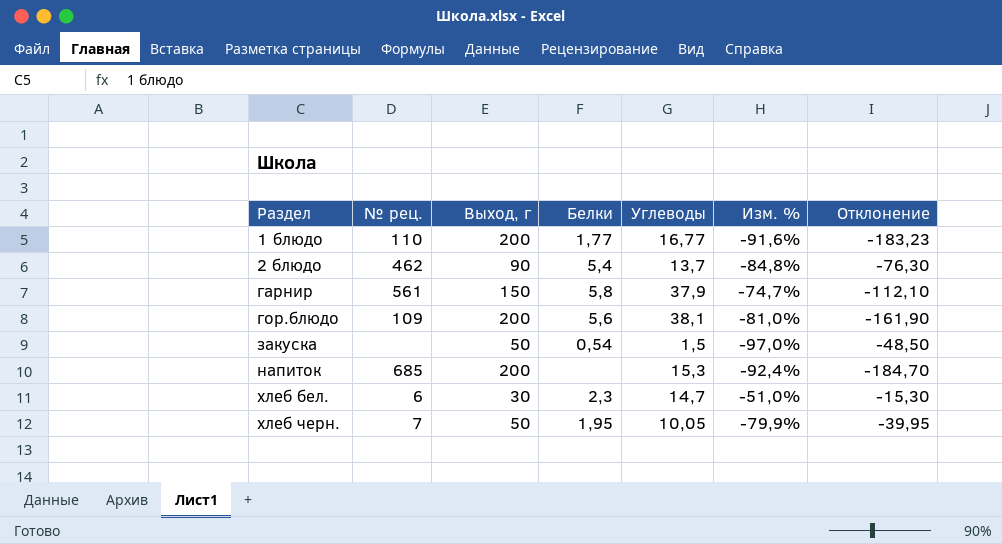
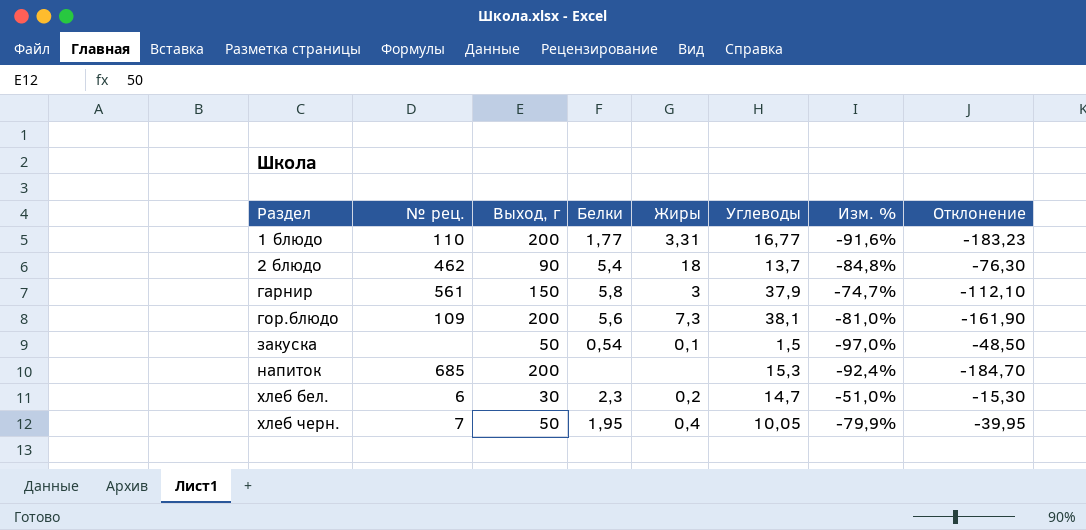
column Жиры | position: none -> 5

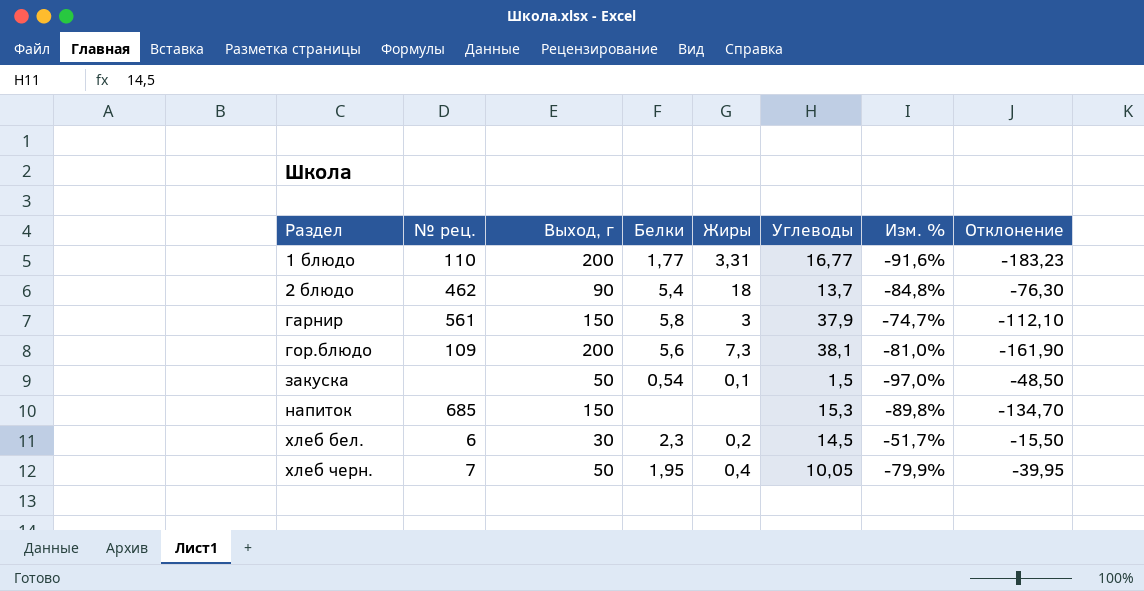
напиток | Выход, г: 200 -> 150
напиток | Изм. %: -92,4% -> -89,8%
напиток | Отклонение: -184,70 -> -134,70
хлеб бел. | Углеводы: 14,7 -> 14,5
хлеб бел. | Изм. %: -51,0% -> -51,7%
хлеб бел. | Отклонение: -15,30 -> -15,50

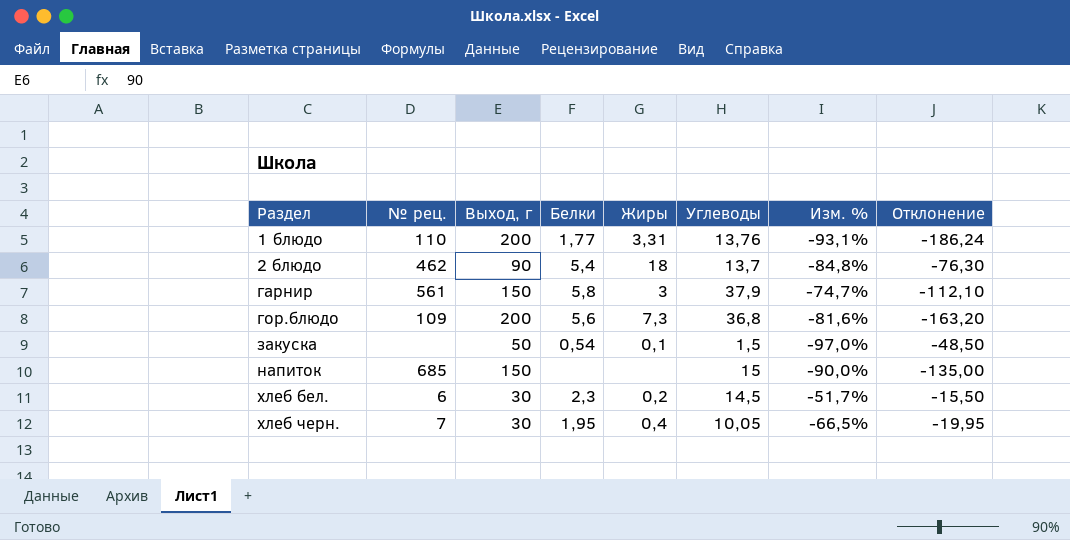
1 блюдо | Углеводы: 16,77 -> 13,76
1 блюдо | Изм. %: -91,6% -> -93,1%
1 блюдо | Отклонение: -183,23 -> -186,24
гор.блюдо | Углеводы: 38,1 -> 36,8
гор.блюдо | Изм. %: -81,0% -> -81,6%
гор.блюдо | Отклонение: -161,90 -> -163,20
напиток | Углеводы: 15,3 -> 15
напиток | Изм. %: -89,8% -> -90,0%
напиток | Отклонение: -134,70 -> -135,00
хлеб черн. | Выход, г: 50 -> 30
хлеб черн. | Изм. %: -79,9% -> -66,5%
хлеб черн. | Отклонение: -39,95 -> -19,95

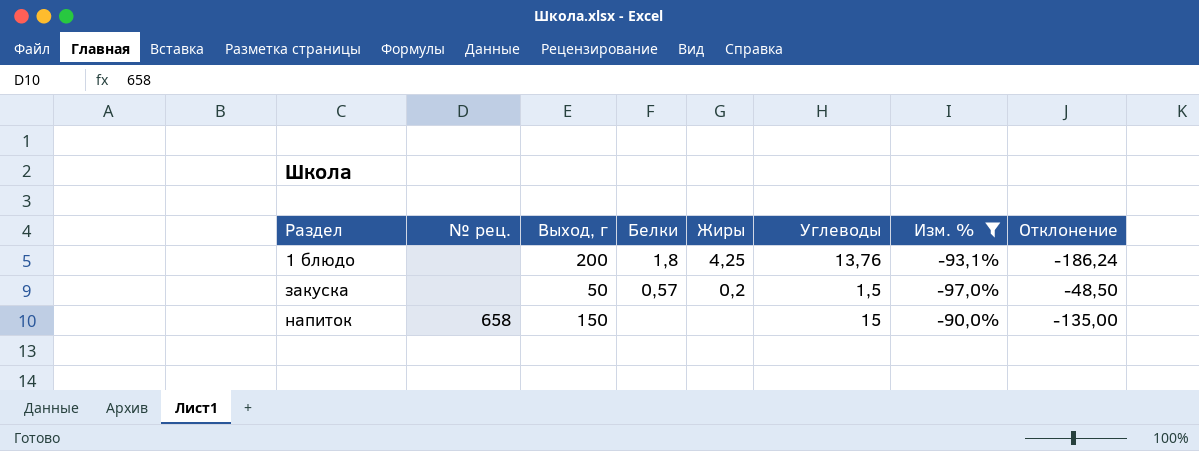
filter: none -> Изм. % <= -90,0%
1 блюдо | № рец.: 110 -> none
1 блюдо | Белки: 1,77 -> 1,8
1 блюдо | Жиры: 3,31 -> 4,25
закуска | Белки: 0,54 -> 0,57
закуска | Жиры: 0,1 -> 0,2
напиток | № рец.: 685 -> 658

